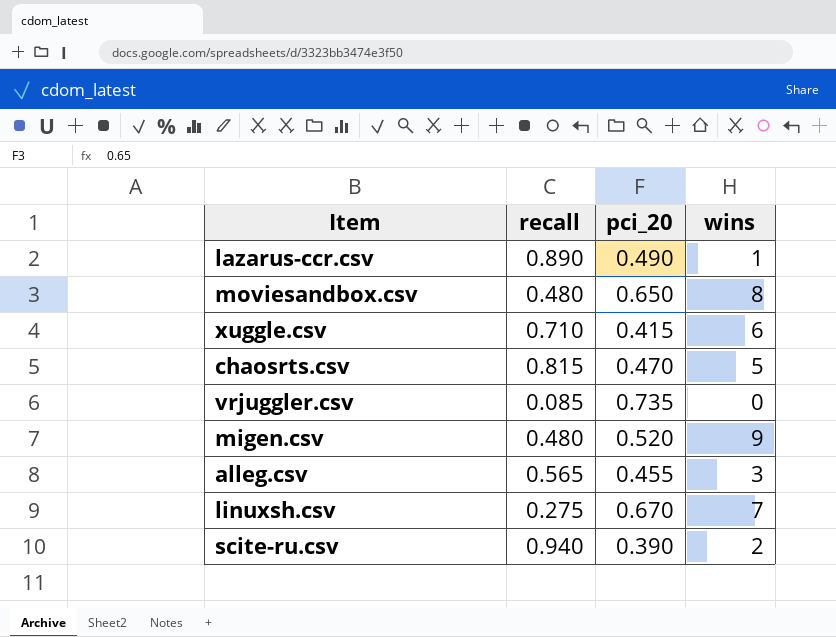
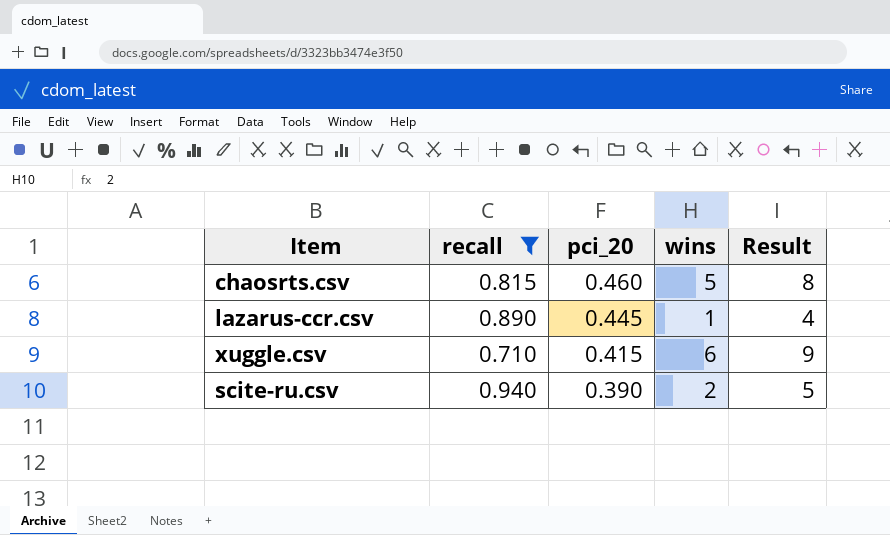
filter: none -> recall >= 0.710
row order: none -> pci_20 descending
column Result | formula: none -> [wins] + 3
chaosrts.csv | pci_20: 0.470 -> 0.460
lazarus-ccr.csv | pci_20: 0.490 -> 0.445

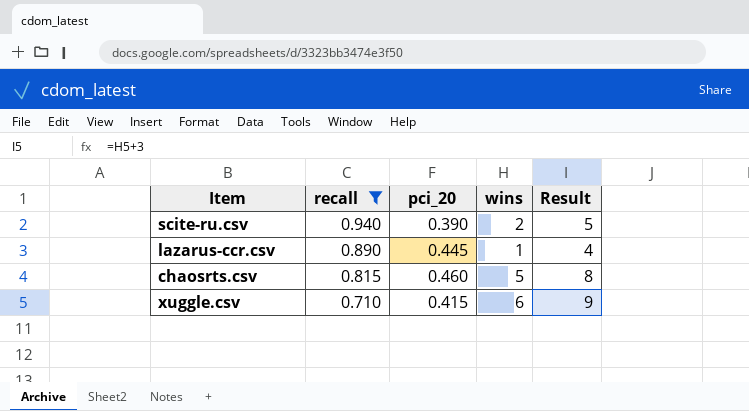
row order: pci_20 descending -> recall descending

